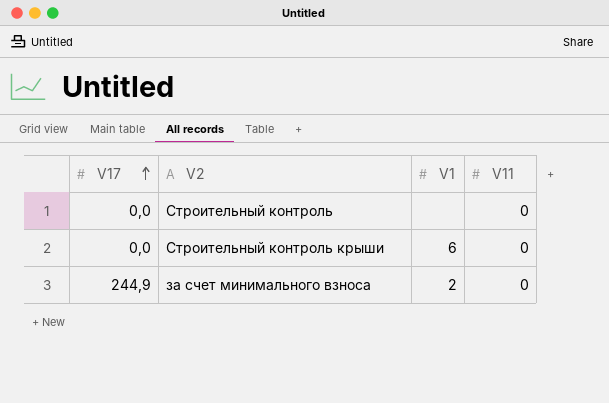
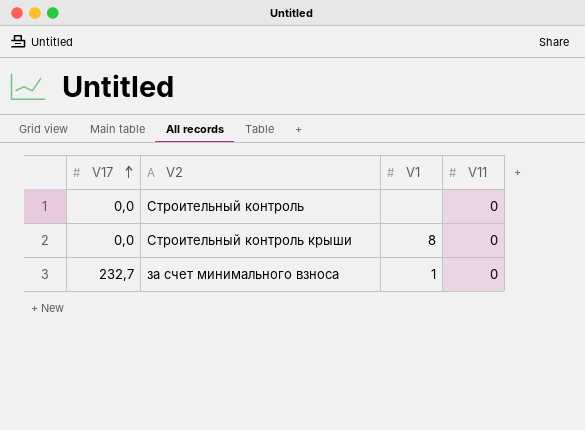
Строительный контроль крыши | V1: 6 -> 8
за счет минимального взноса | V17: 244,9 -> 232,7
за счет минимального взноса | V1: 2 -> 1

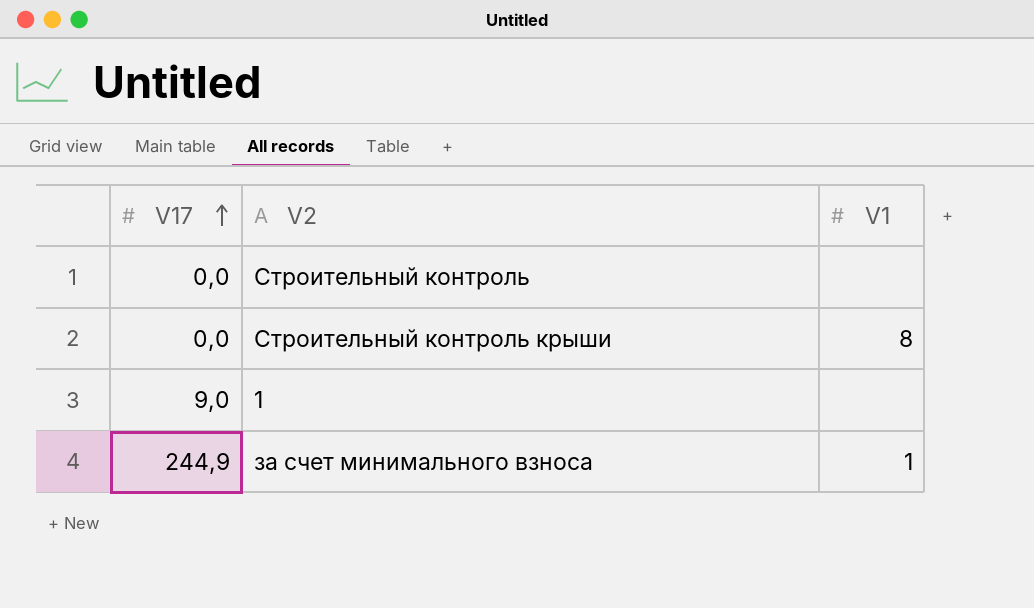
column V11 | position: 4 -> none
row 1: none -> 9,0 | none
за счет минимального взноса | V17: 232,7 -> 244,9

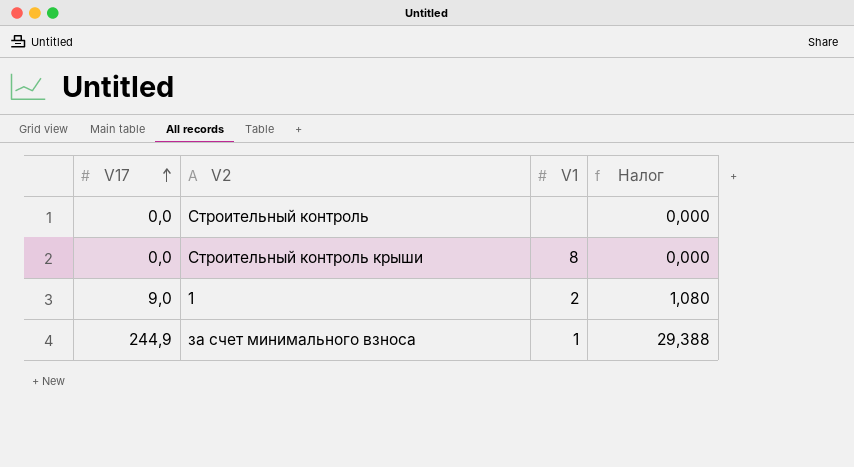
column Налог | formula: none -> [V17] * 0,12
1 | V1: none -> 2

